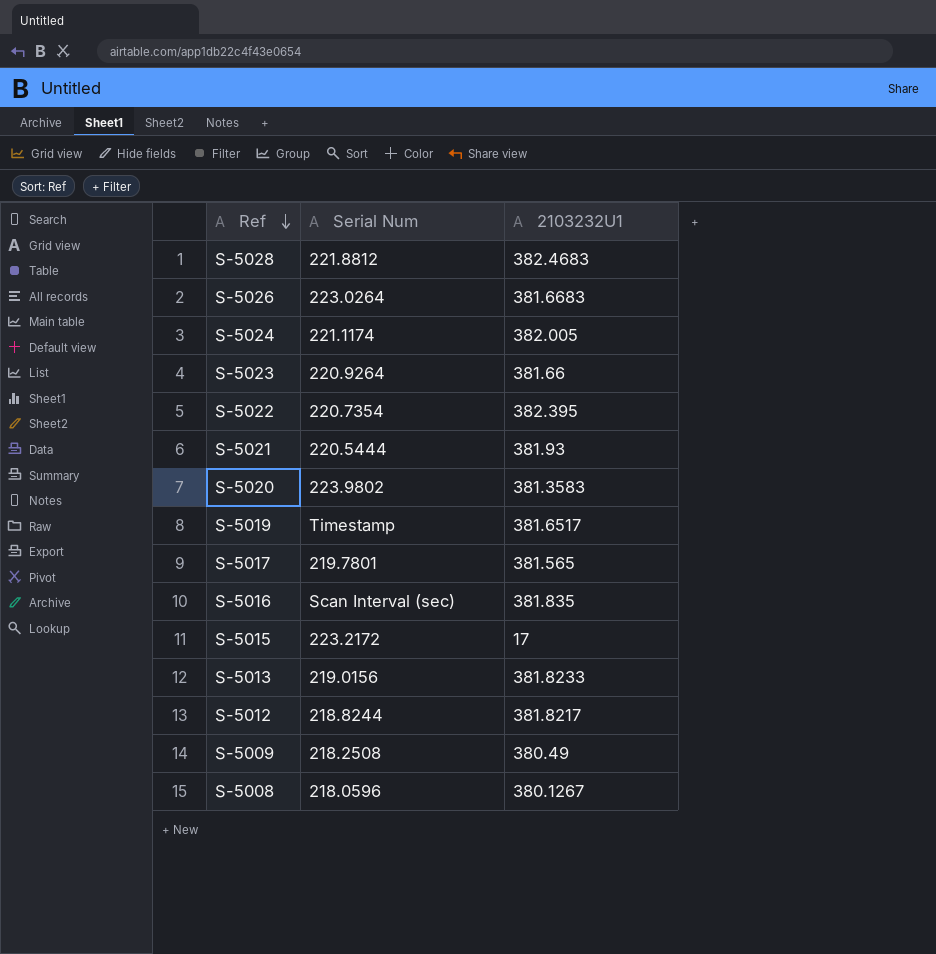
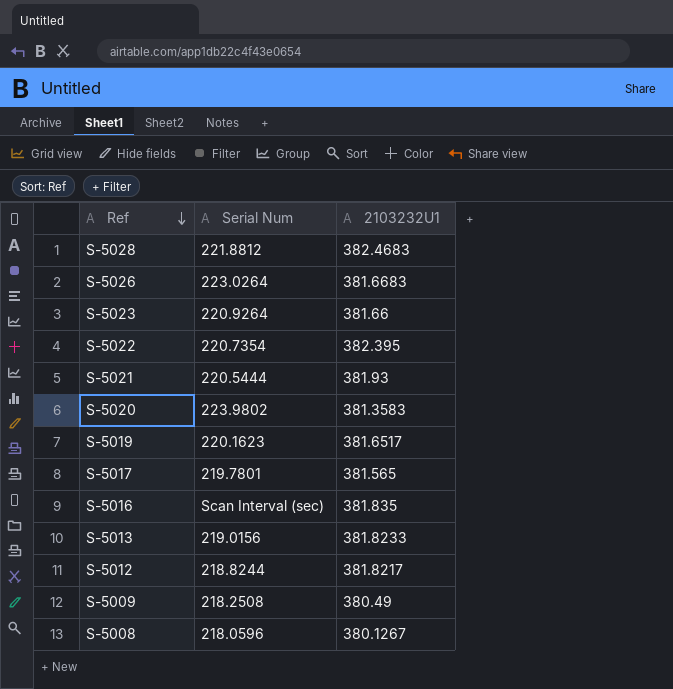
row S-5024: 221.1174 | 382.005 -> none
row S-5015: 223.2172 | 17 -> none
S-5019 | Serial Num: Timestamp -> 220.1623

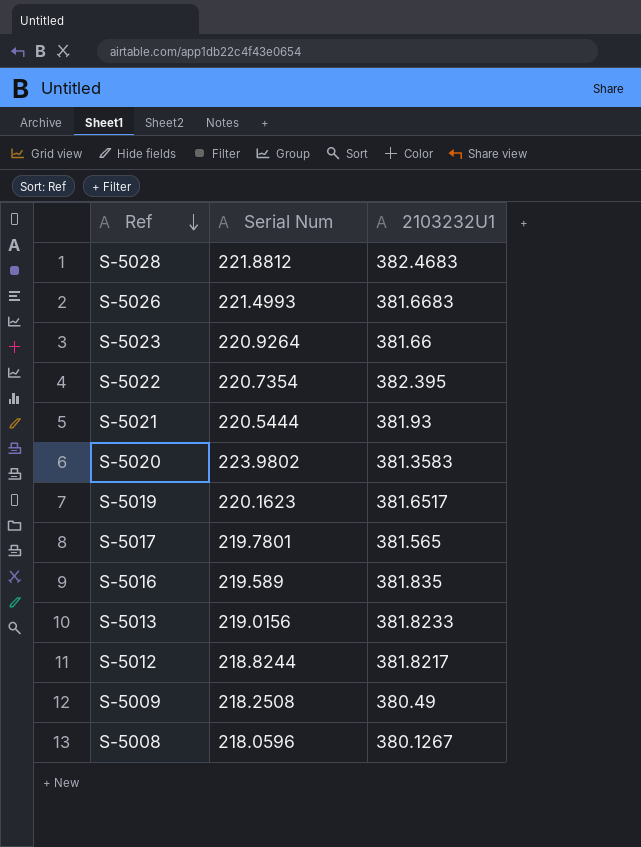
S-5026 | Serial Num: 223.0264 -> 221.4993
S-5016 | Serial Num: Scan Interval (sec) -> 219.589

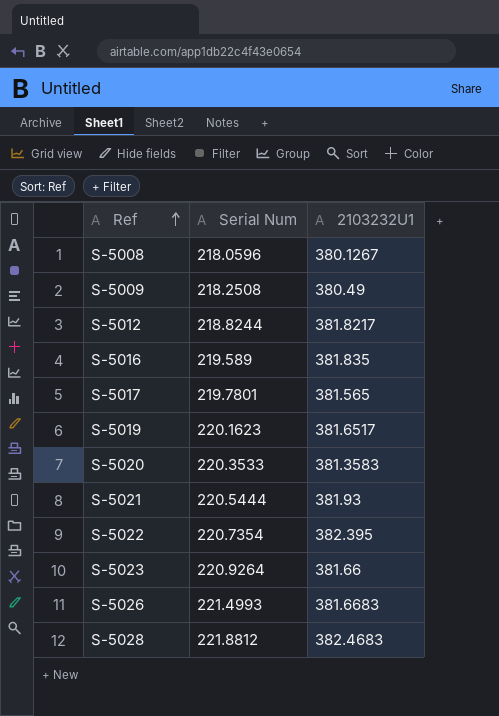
row order: Ref descending -> Ref ascending
row S-5013: 219.0156 | 381.8233 -> none
S-5020 | Serial Num: 223.9802 -> 220.3533

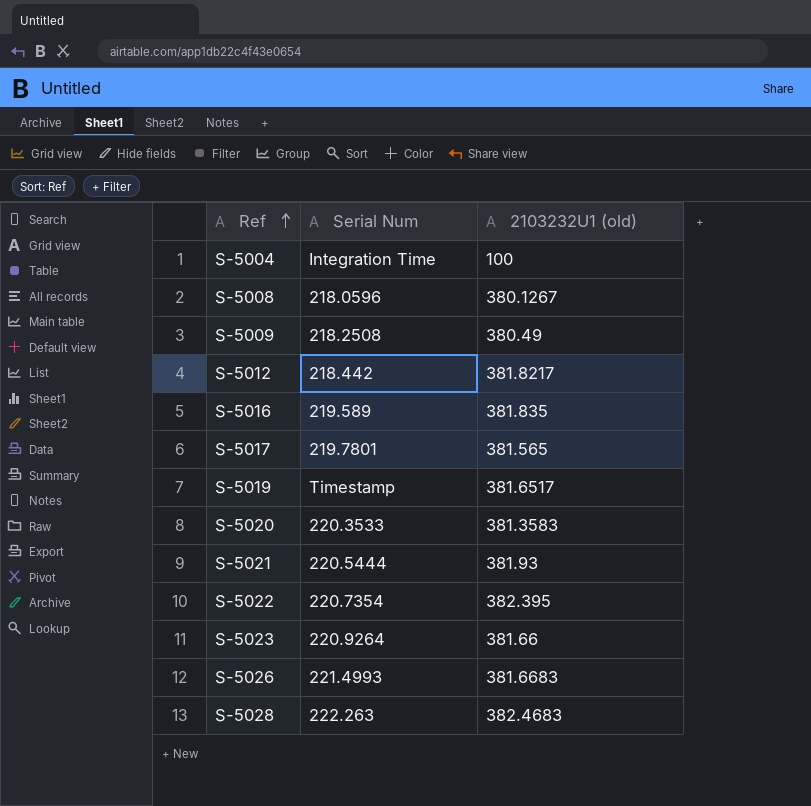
column name: 2103232U1 -> 2103232U1 (old)
row S-5004: none -> Integration Time | 100
S-5012 | Serial Num: 218.8244 -> 218.442
S-5019 | Serial Num: 220.1623 -> Timestamp
S-5028 | Serial Num: 221.8812 -> 222.263

